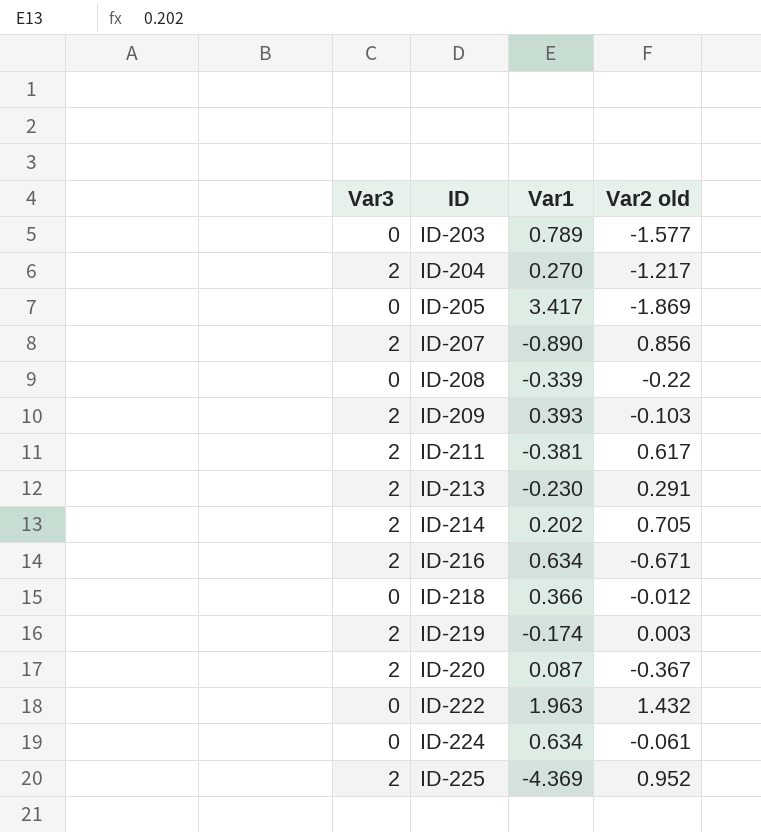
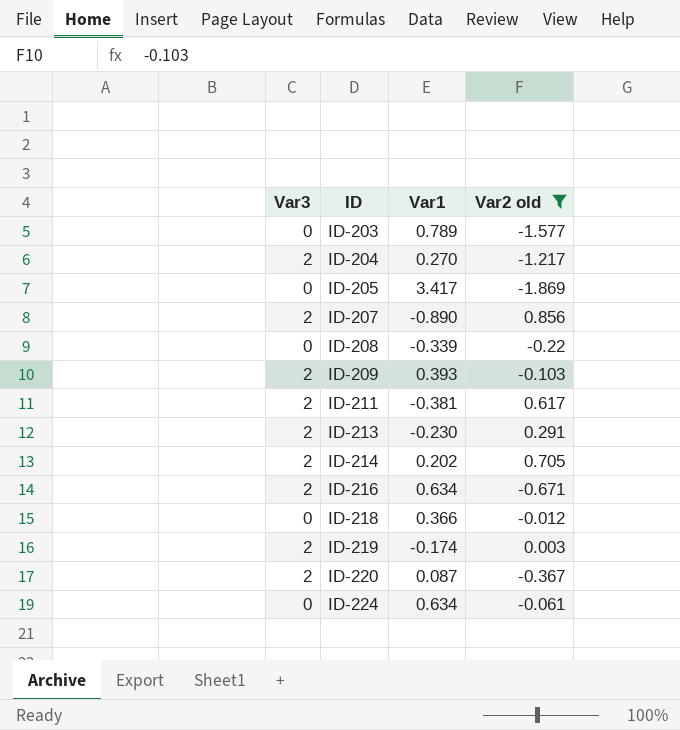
filter: none -> Var2 old <= 0.856

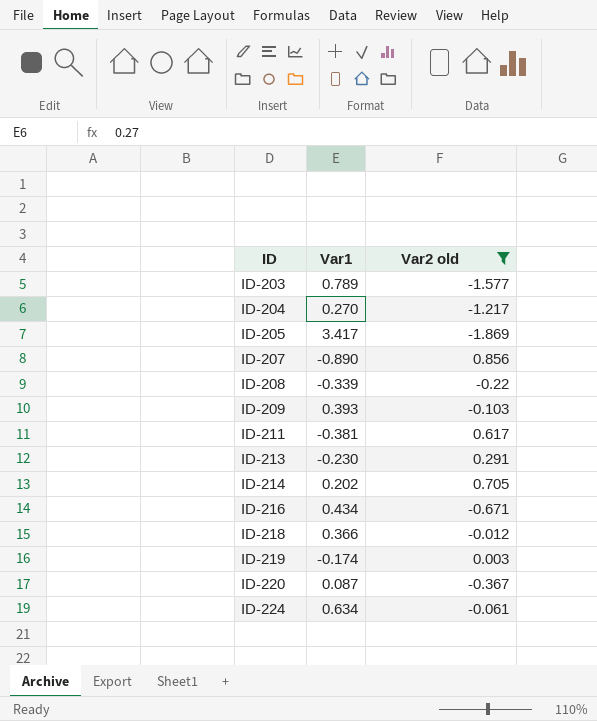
column Var3 | position: 1 -> none
ID-216 | Var1: 0.634 -> 0.434

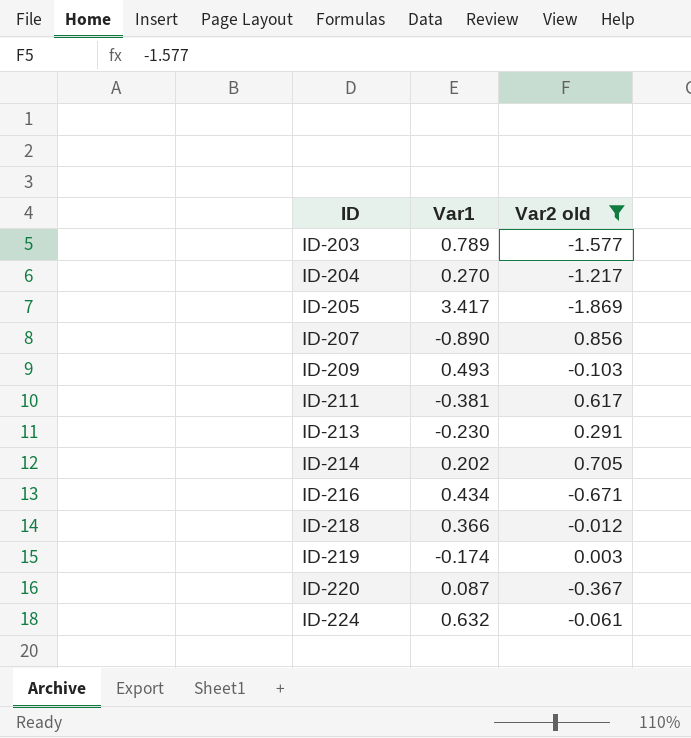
row ID-208: -0.339 | -0.22 -> none
ID-209 | Var1: 0.393 -> 0.493
ID-224 | Var1: 0.634 -> 0.632

